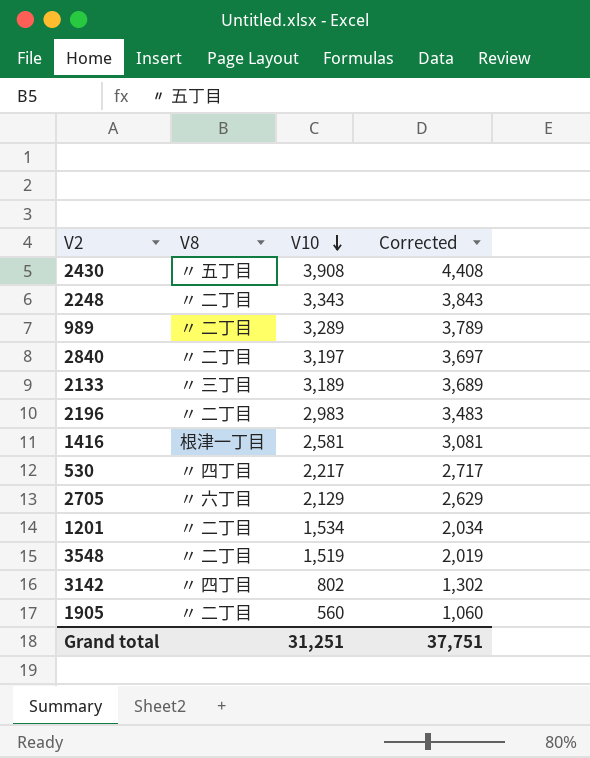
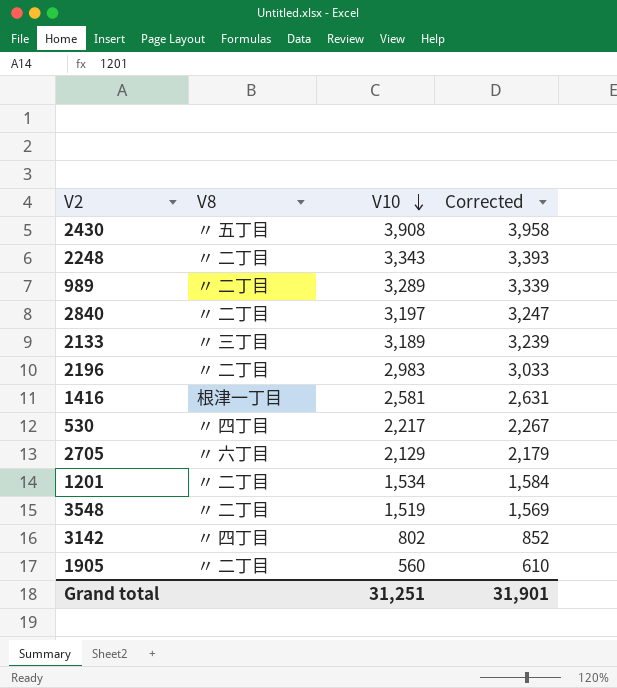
column Corrected | formula: [V10] + 500 -> [V10] + 50
Grand total | Corrected: 37,751 -> 31,901

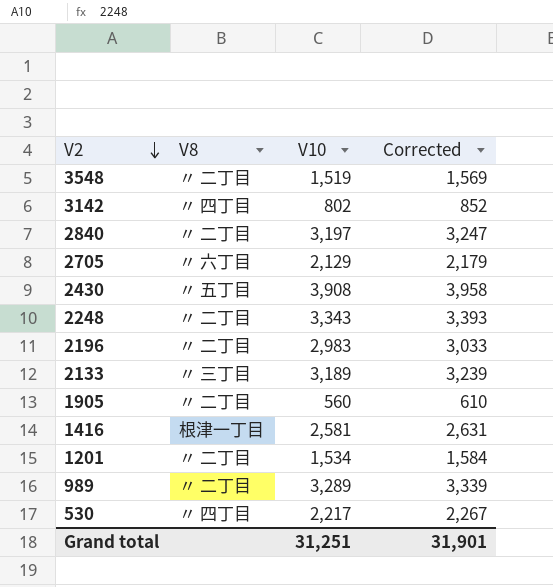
row order: V10 descending -> V2 descending

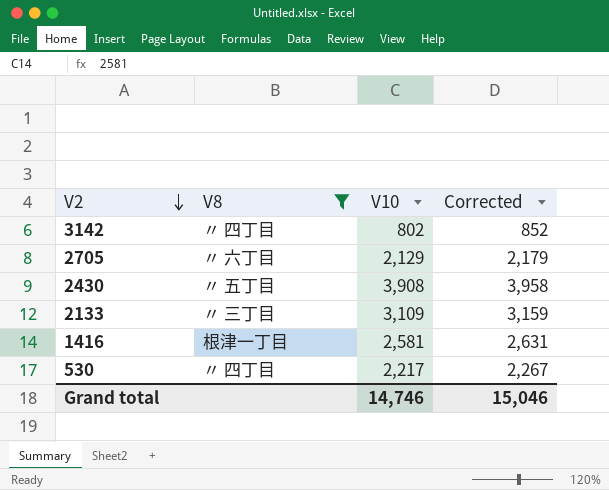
filter: none -> V8 != 〃 二丁目
2133 | V10: 3,189 -> 3,109
2133 | Corrected: 3,239 -> 3,159
Grand total | V10: 31,251 -> 14,746
Grand total | Corrected: 31,901 -> 15,046

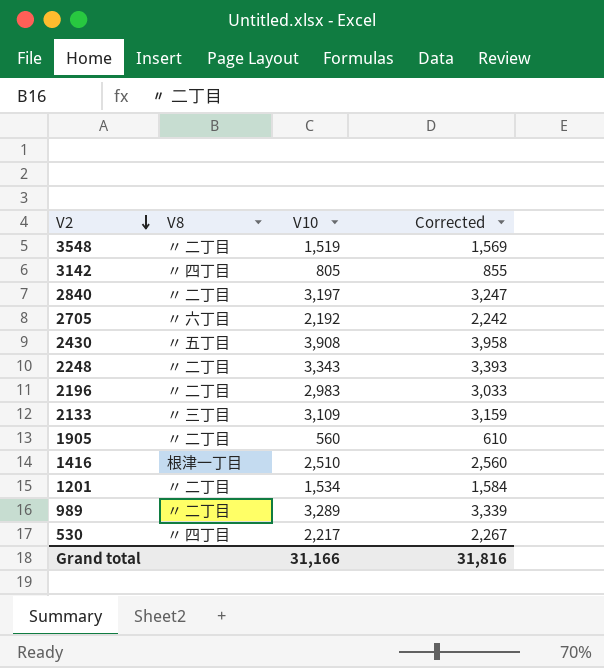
filter: V8 != 〃 二丁目 -> none
3142 | V10: 802 -> 805
3142 | Corrected: 852 -> 855
2705 | V10: 2,129 -> 2,192
2705 | Corrected: 2,179 -> 2,242
1416 | V10: 2,581 -> 2,510
1416 | Corrected: 2,631 -> 2,560
Grand total | V10: 14,746 -> 31,166
Grand total | Corrected: 15,046 -> 31,816

